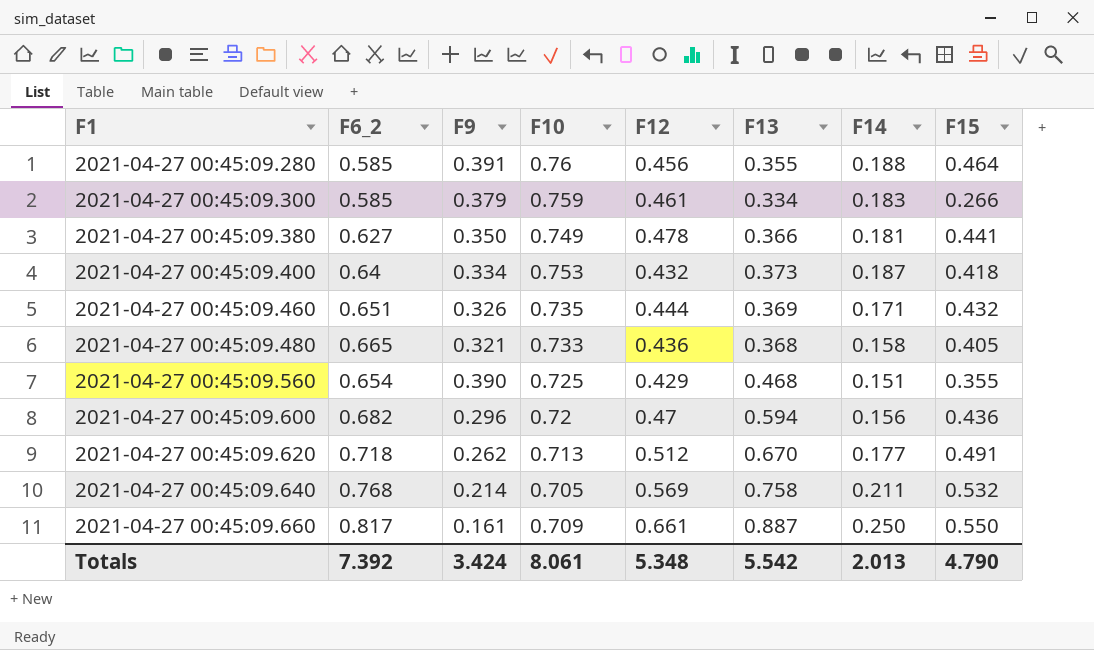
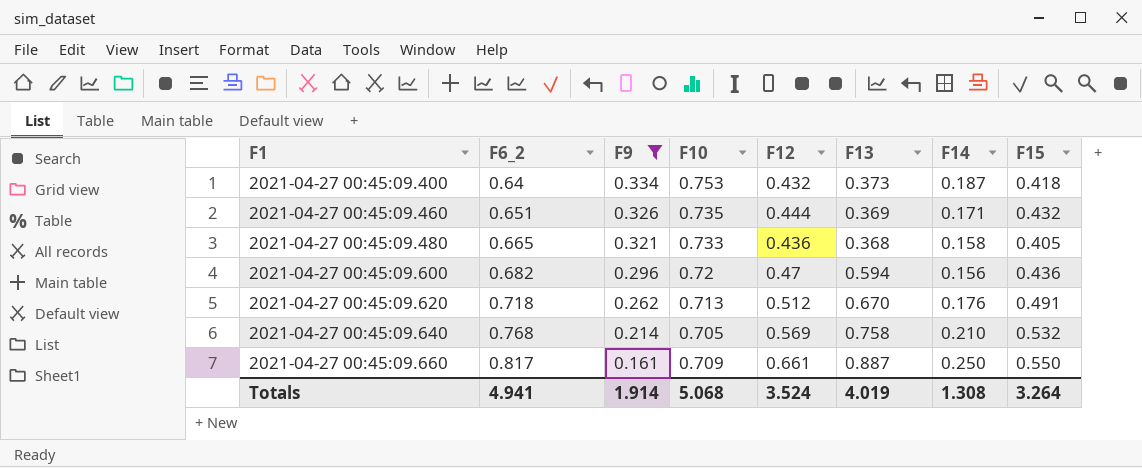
filter: none -> F9 <= 0.334
2021-04-27 00:45:09.620 | F14: 0.177 -> 0.176
2021-04-27 00:45:09.640 | F14: 0.211 -> 0.210
Totals | F6_2: 7.392 -> 4.941
Totals | F9: 3.424 -> 1.914
Totals | F10: 8.061 -> 5.068
Totals | F12: 5.348 -> 3.524
Totals | F13: 5.542 -> 4.019
Totals | F14: 2.013 -> 1.308
Totals | F15: 4.790 -> 3.264

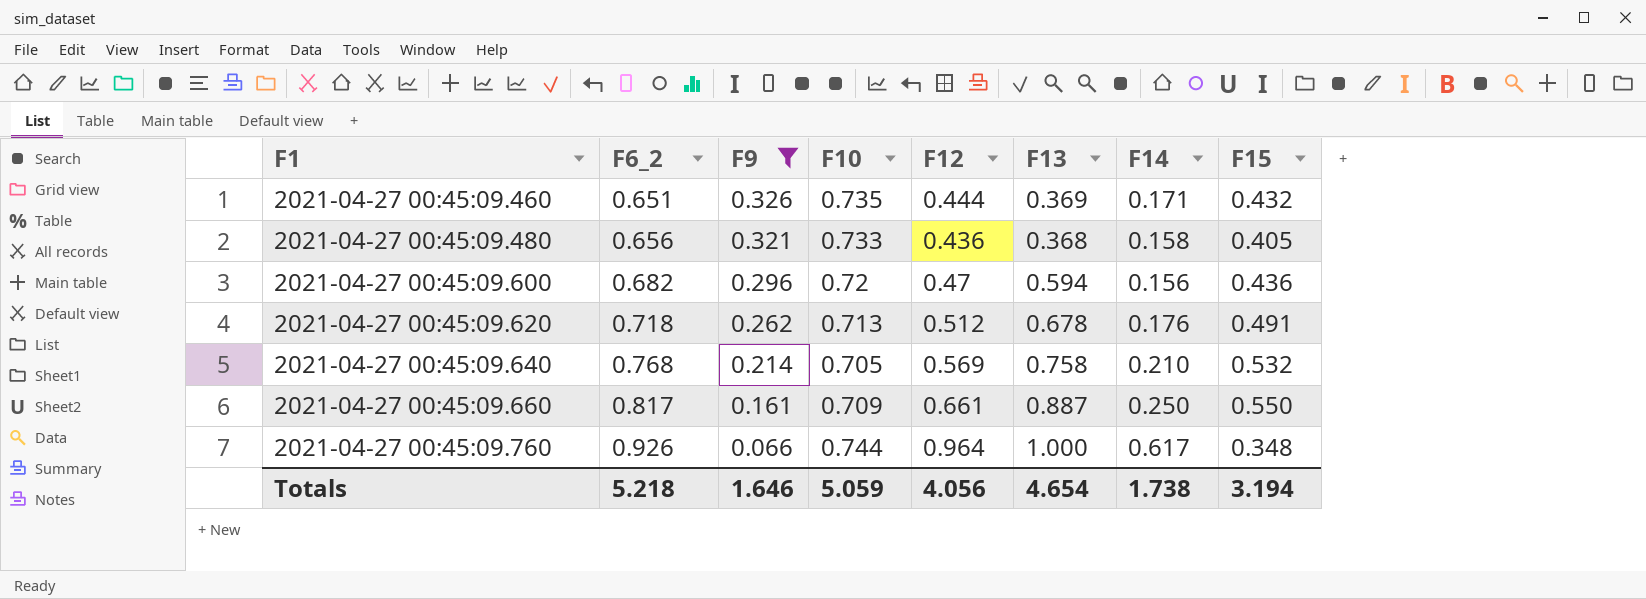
row 2021-04-27 00:45:09.400: 0.64 | 0.334 | 0.753 | 0.432 | 0.373 | 0.187 | 0.418 -> none
2021-04-27 00:45:09.480 | F6_2: 0.665 -> 0.656
2021-04-27 00:45:09.620 | F13: 0.670 -> 0.678
row 2021-04-27 00:45:09.760: none -> 0.926 | 0.066 | 0.744 | 0.964 | 1.000 | 0.617 | 0.348
Totals | F6_2: 4.941 -> 5.218
Totals | F9: 1.914 -> 1.646
Totals | F10: 5.068 -> 5.059
Totals | F12: 3.524 -> 4.056
Totals | F13: 4.019 -> 4.654
Totals | F14: 1.308 -> 1.738
Totals | F15: 3.264 -> 3.194

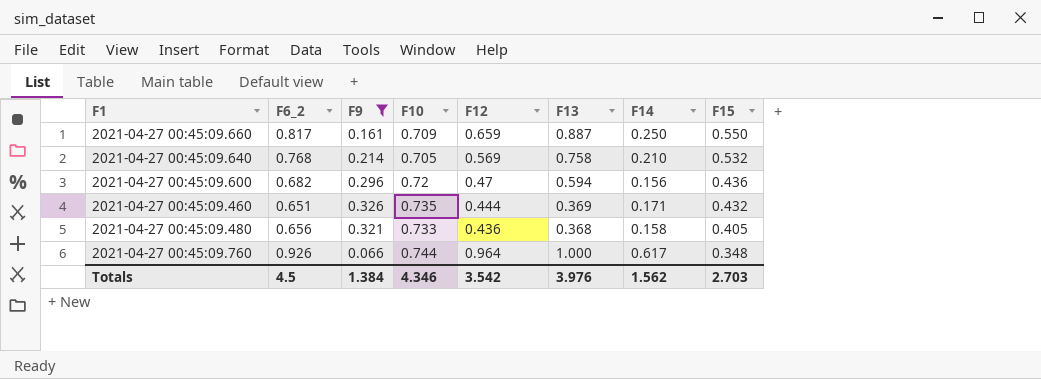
row order: F1 ascending -> F15 descending
row 2021-04-27 00:45:09.620: 0.718 | 0.262 | 0.713 | 0.512 | 0.678 | 0.176 | 0.491 -> none
2021-04-27 00:45:09.660 | F12: 0.661 -> 0.659
Totals | F6_2: 5.218 -> 4.5
Totals | F9: 1.646 -> 1.384
Totals | F10: 5.059 -> 4.346
Totals | F12: 4.056 -> 3.542
Totals | F13: 4.654 -> 3.976
Totals | F14: 1.738 -> 1.562
Totals | F15: 3.194 -> 2.703

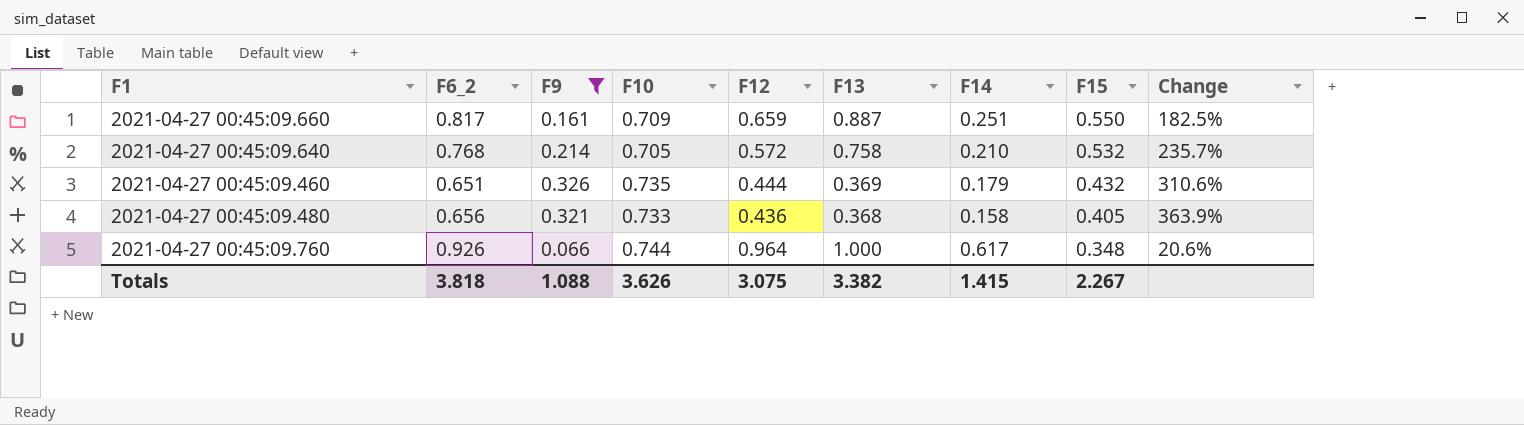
column Change | formula: none -> ([F10] - [F14]) / [F14]
row 2021-04-27 00:45:09.600: 0.682 | 0.296 | 0.72 | 0.47 | 0.594 | 0.156 | 0.436 -> none
2021-04-27 00:45:09.660 | F14: 0.250 -> 0.251
2021-04-27 00:45:09.640 | F12: 0.569 -> 0.572
2021-04-27 00:45:09.460 | F14: 0.171 -> 0.179
Totals | F6_2: 4.5 -> 3.818
Totals | F9: 1.384 -> 1.088
Totals | F10: 4.346 -> 3.626
Totals | F12: 3.542 -> 3.075
Totals | F13: 3.976 -> 3.382
Totals | F14: 1.562 -> 1.415
Totals | F15: 2.703 -> 2.267

